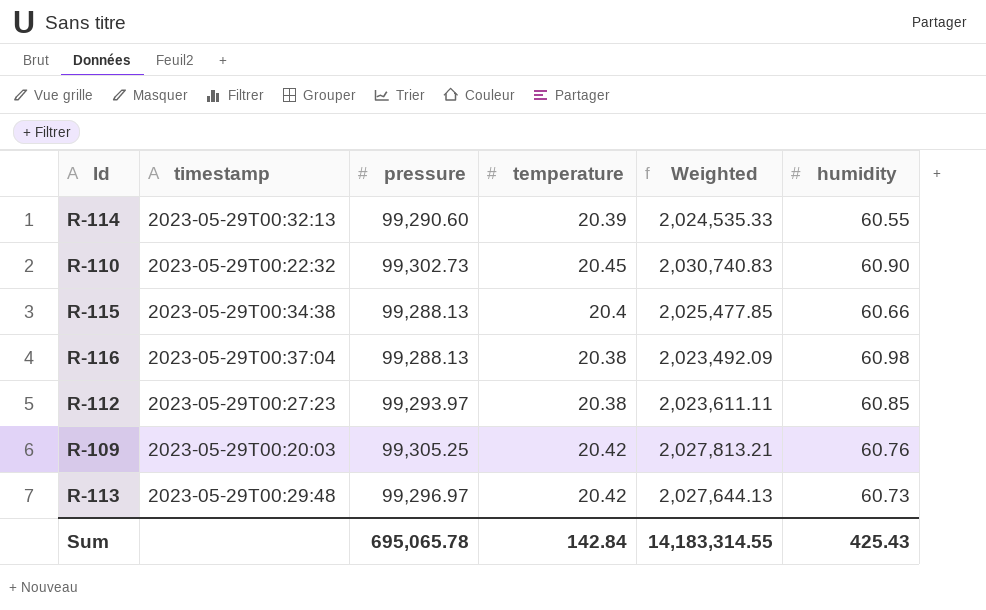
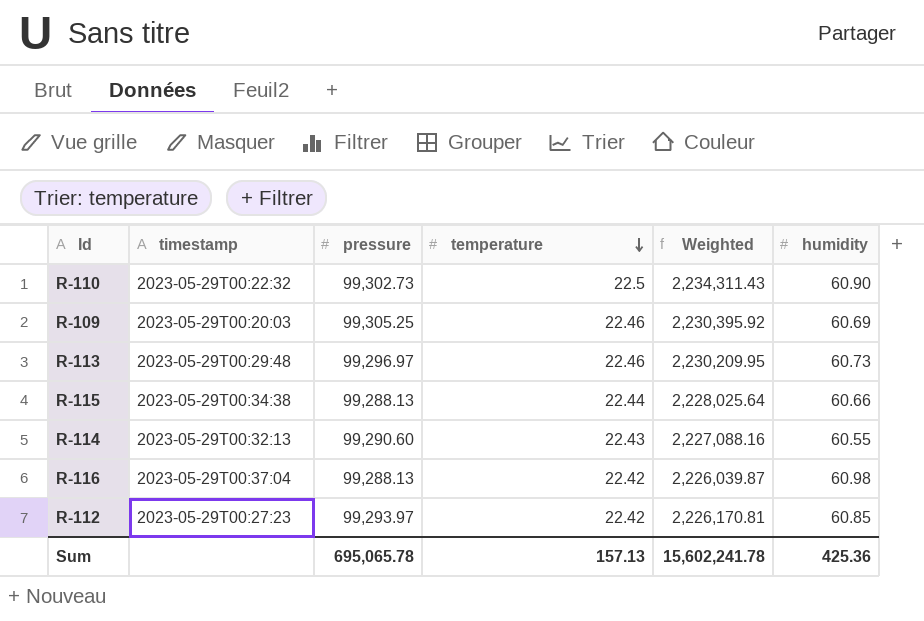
row order: none -> temperature descending
R-110 | temperature: 20.45 -> 22.5
R-110 | Weighted: 2,030,740.83 -> 2,234,311.43
R-109 | temperature: 20.42 -> 22.46
R-109 | Weighted: 2,027,813.21 -> 2,230,395.92
R-109 | humidity: 60.76 -> 60.69
R-113 | temperature: 20.42 -> 22.46
R-113 | Weighted: 2,027,644.13 -> 2,230,209.95
R-115 | temperature: 20.4 -> 22.44
R-115 | Weighted: 2,025,477.85 -> 2,228,025.64
R-114 | temperature: 20.39 -> 22.43
R-114 | Weighted: 2,024,535.33 -> 2,227,088.16
R-116 | temperature: 20.38 -> 22.42
R-116 | Weighted: 2,023,492.09 -> 2,226,039.87
R-112 | temperature: 20.38 -> 22.42
R-112 | Weighted: 2,023,611.11 -> 2,226,170.81
Sum | temperature: 142.84 -> 157.13
Sum | Weighted: 14,183,314.55 -> 15,602,241.78
Sum | humidity: 425.43 -> 425.36

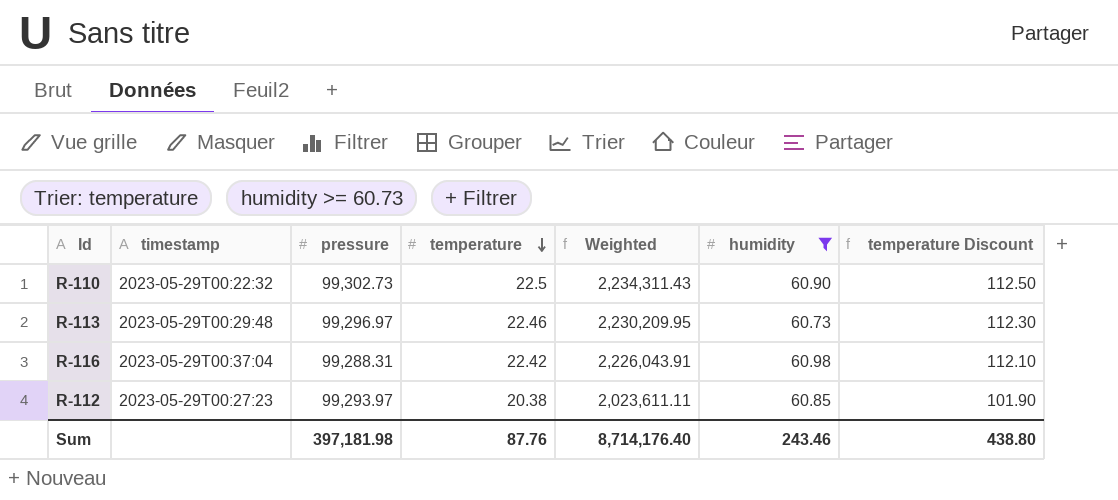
filter: none -> humidity >= 60.73
column temperature Discount | formula: none -> [temperature] * 5
R-116 | pressure: 99,288.13 -> 99,288.31
R-116 | Weighted: 2,226,039.87 -> 2,226,043.91
R-112 | temperature: 22.42 -> 20.38
R-112 | Weighted: 2,226,170.81 -> 2,023,611.11
Sum | pressure: 695,065.78 -> 397,181.98
Sum | temperature: 157.13 -> 87.76
Sum | Weighted: 15,602,241.78 -> 8,714,176.40
Sum | humidity: 425.36 -> 243.46

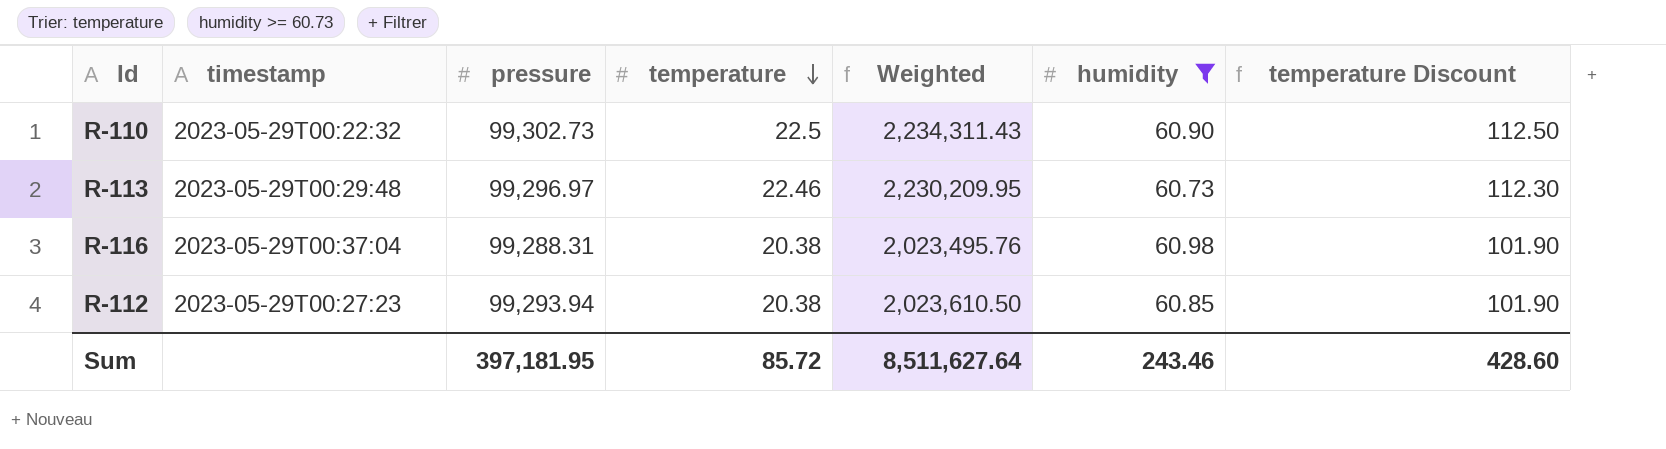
R-116 | temperature: 22.42 -> 20.38
R-116 | Weighted: 2,226,043.91 -> 2,023,495.76
R-116 | temperature Discount: 112.10 -> 101.90
R-112 | pressure: 99,293.97 -> 99,293.94
R-112 | Weighted: 2,023,611.11 -> 2,023,610.50
Sum | pressure: 397,181.98 -> 397,181.95
Sum | temperature: 87.76 -> 85.72
Sum | Weighted: 8,714,176.40 -> 8,511,627.64
Sum | temperature Discount: 438.80 -> 428.60

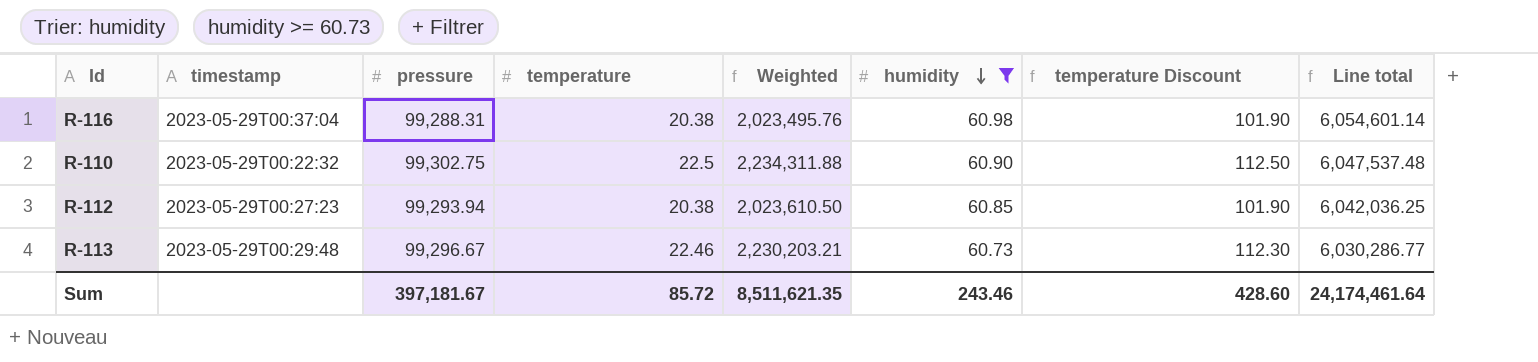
row order: temperature descending -> humidity descending
column Line total | formula: none -> [pressure] * [humidity]
R-110 | pressure: 99,302.73 -> 99,302.75
R-110 | Weighted: 2,234,311.43 -> 2,234,311.88
R-113 | pressure: 99,296.97 -> 99,296.67
R-113 | Weighted: 2,230,209.95 -> 2,230,203.21
Sum | pressure: 397,181.95 -> 397,181.67
Sum | Weighted: 8,511,627.64 -> 8,511,621.35

